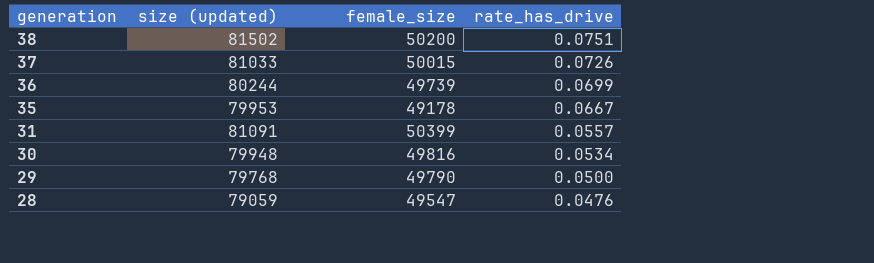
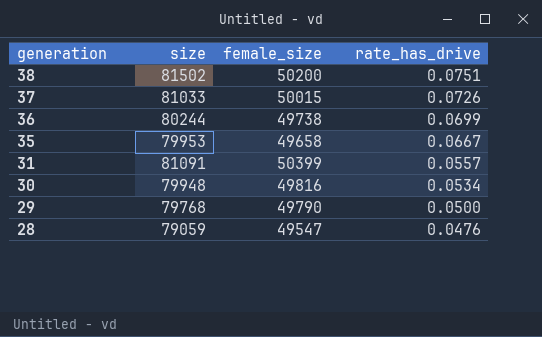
column name: size (updated) -> size
36 | female_size: 49739 -> 49738
35 | female_size: 49178 -> 49658

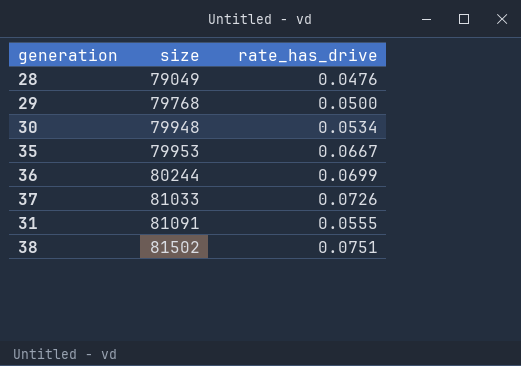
row order: generation descending -> size ascending
column female_size | position: 3 -> none
28 | size: 79059 -> 79049
31 | rate_has_drive: 0.0557 -> 0.0555

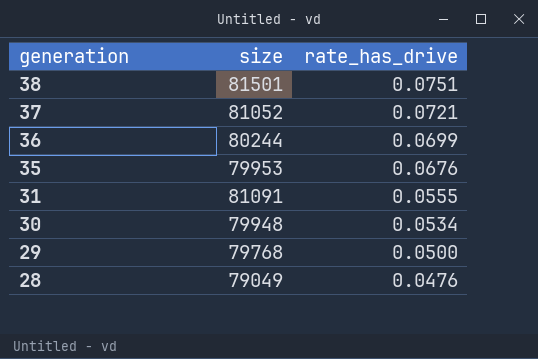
row order: size ascending -> generation descending
38 | size: 81502 -> 81501
37 | size: 81033 -> 81052
37 | rate_has_drive: 0.0726 -> 0.0721
35 | rate_has_drive: 0.0667 -> 0.0676

